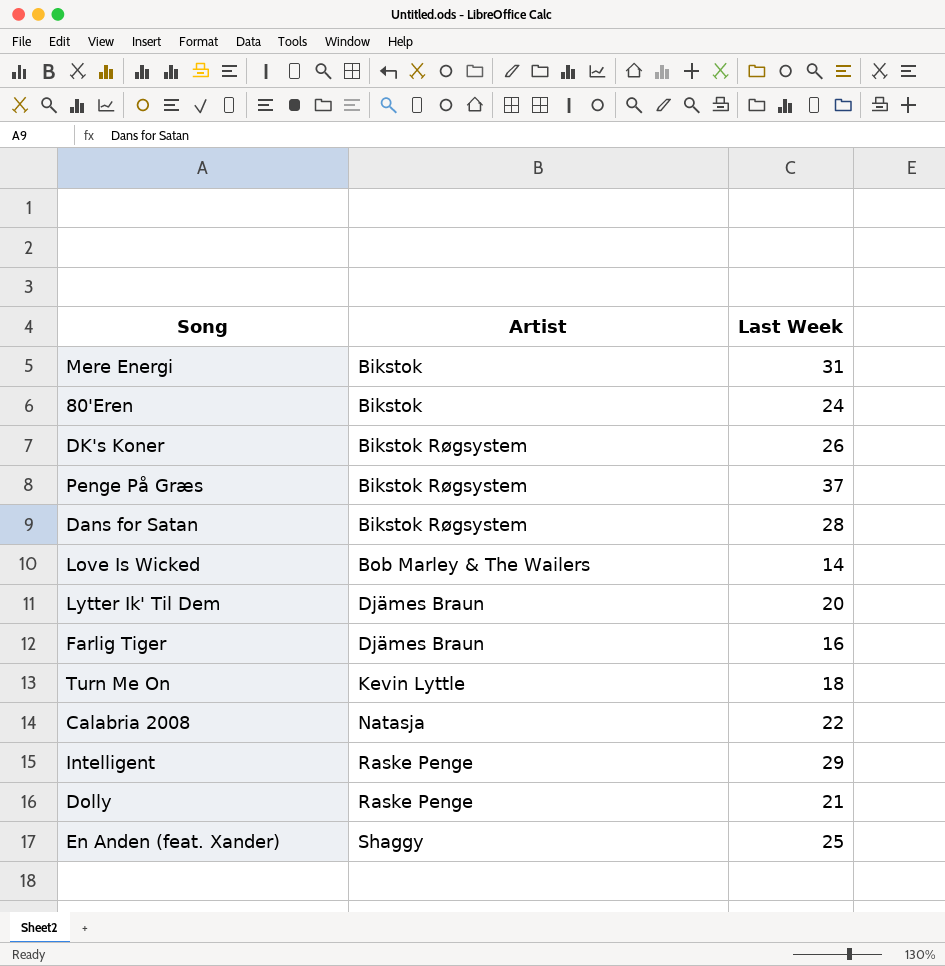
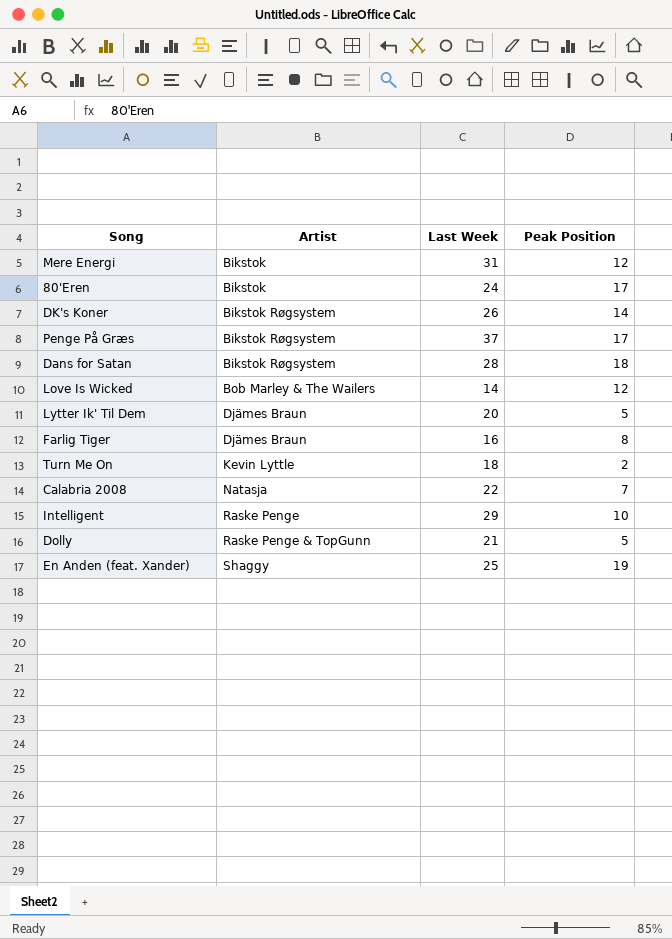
column Peak Position | position: none -> 4
Dolly | Artist: Raske Penge -> Raske Penge & TopGunn

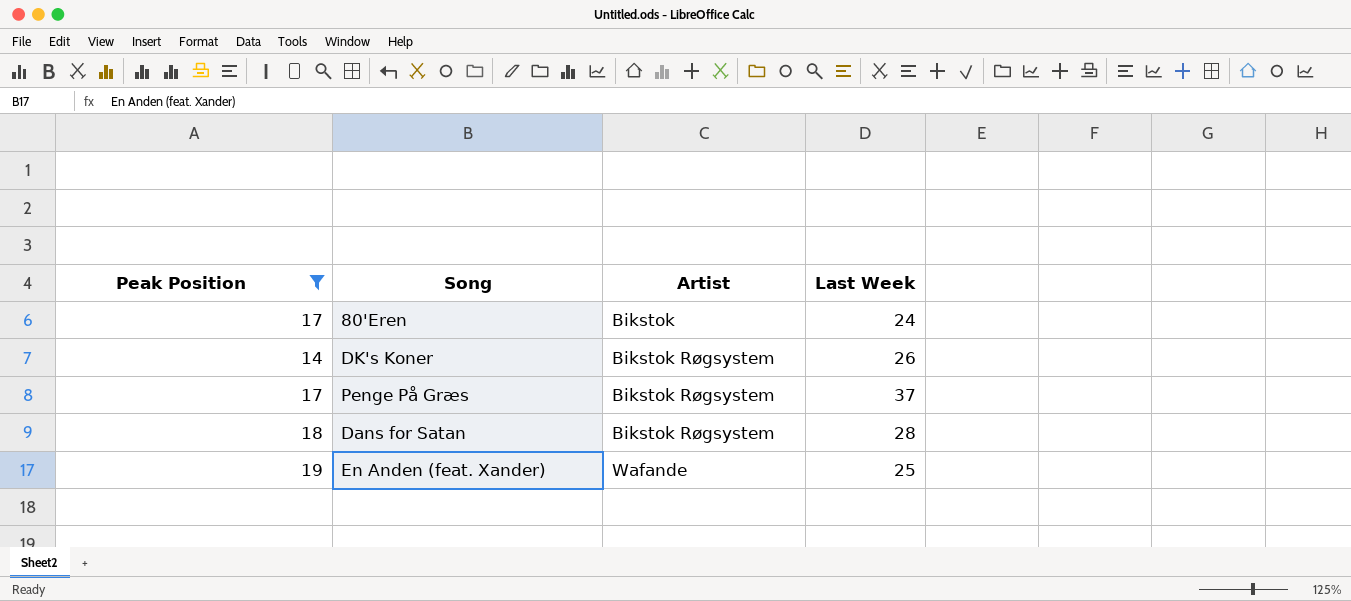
filter: none -> Peak Position >= 14
column Peak Position | position: 4 -> 1
En Anden (feat. Xander) | Artist: Shaggy -> Wafande

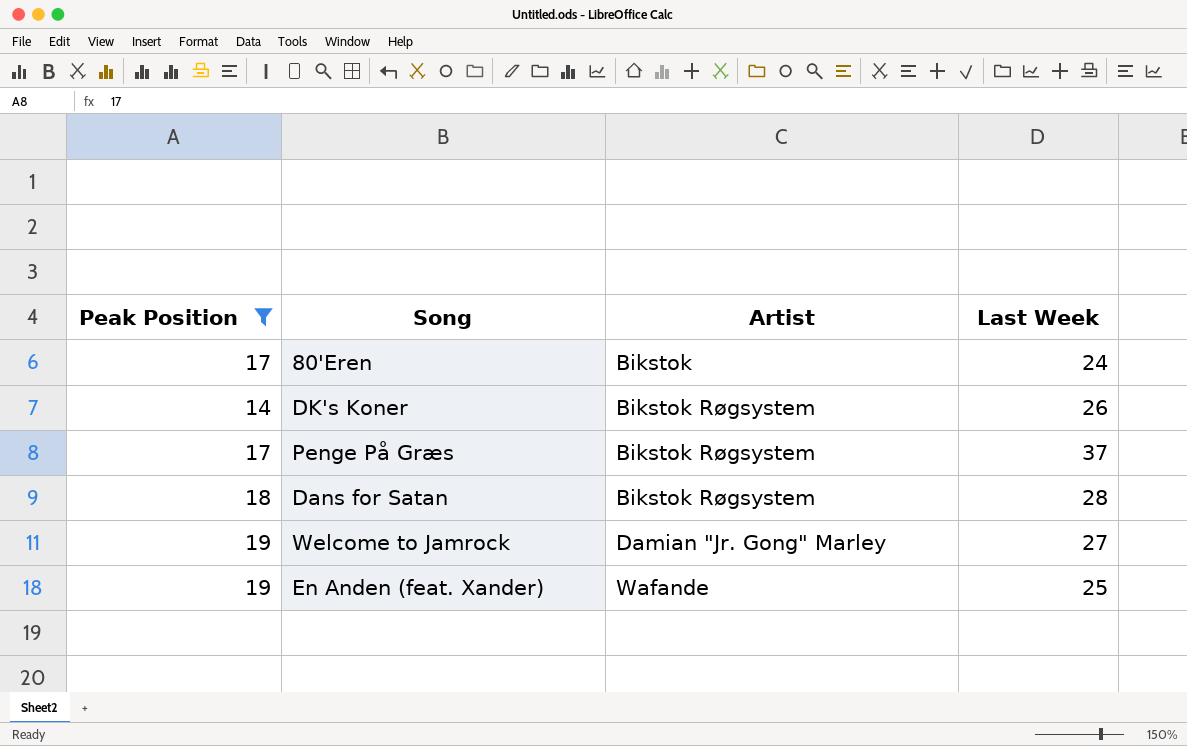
row Welcome to Jamrock: none -> 19 | Damian "Jr. Gong" Marley | 27

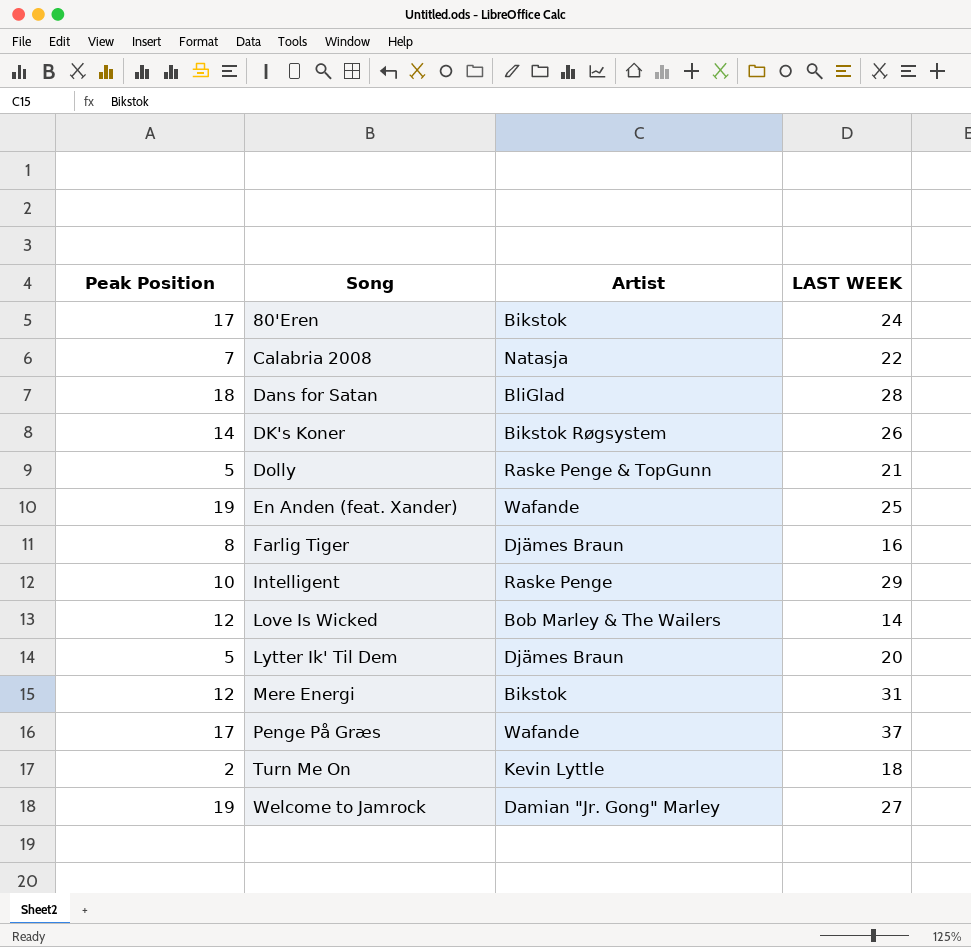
filter: Peak Position >= 14 -> none
row order: Artist ascending -> Song ascending
column name: Last Week -> LAST WEEK
Dans for Satan | Artist: Bikstok Røgsystem -> BliGlad
Penge På Græs | Artist: Bikstok Røgsystem -> Wafande

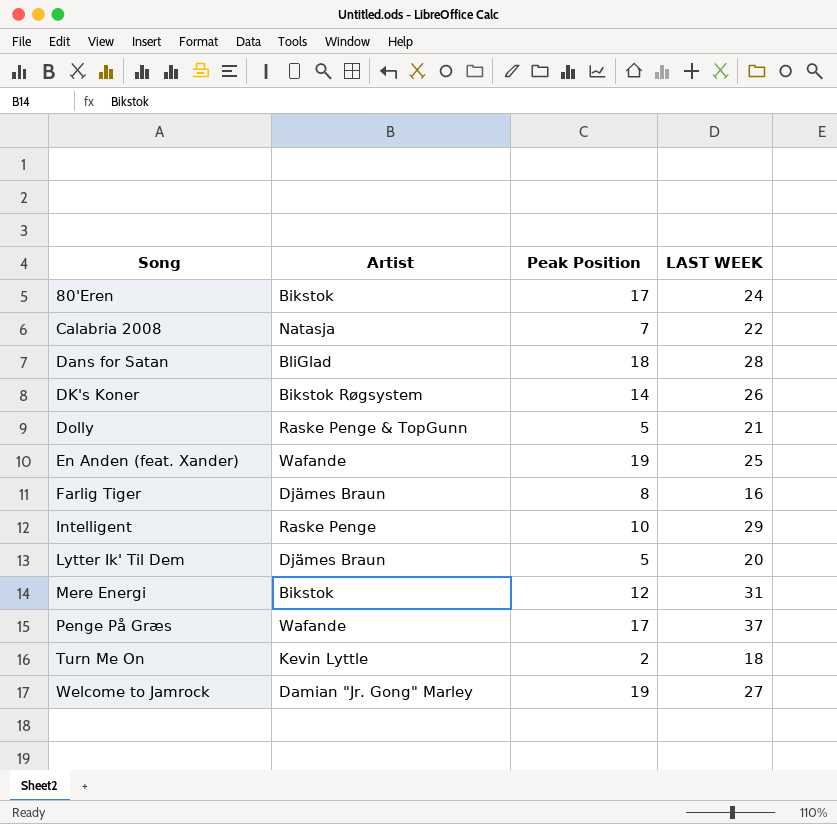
column Peak Position | position: 1 -> 3
row Love Is Wicked: 12 | Bob Marley & The Wailers | 14 -> none

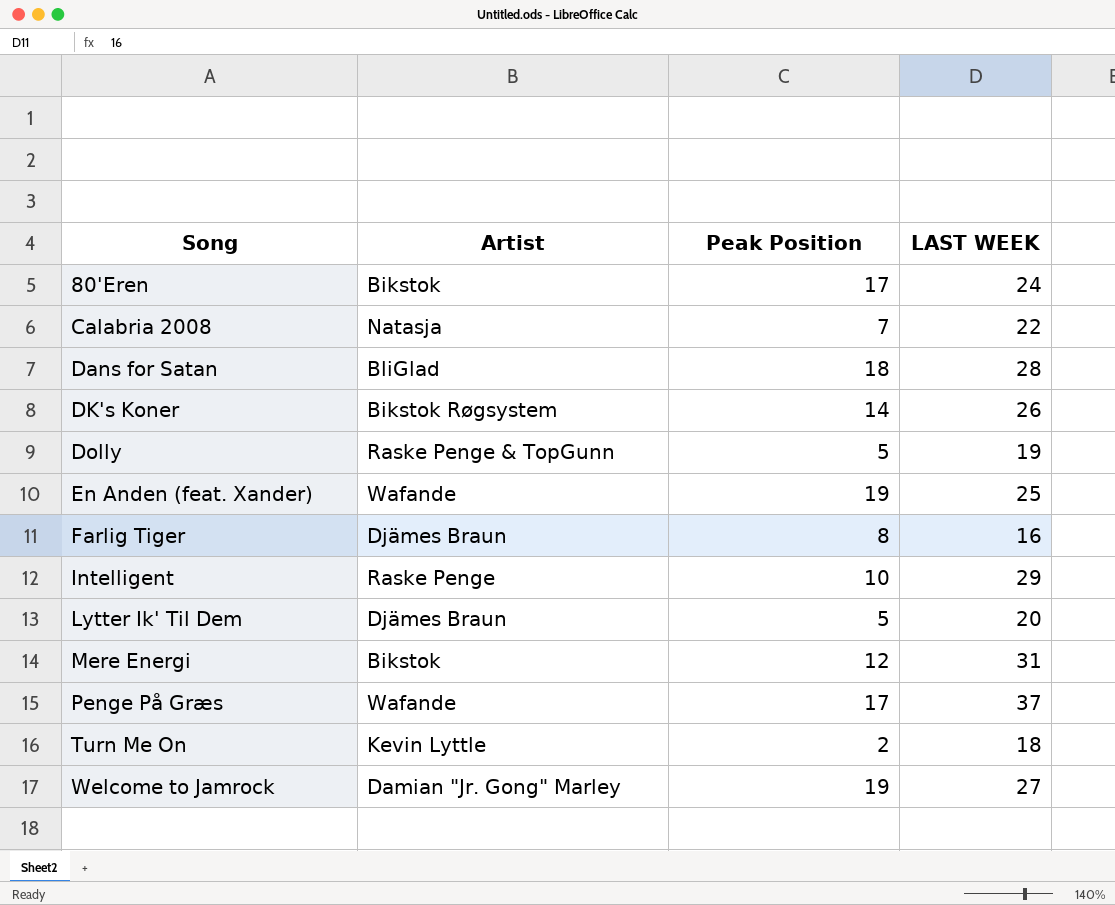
Dolly | LAST WEEK: 21 -> 19

